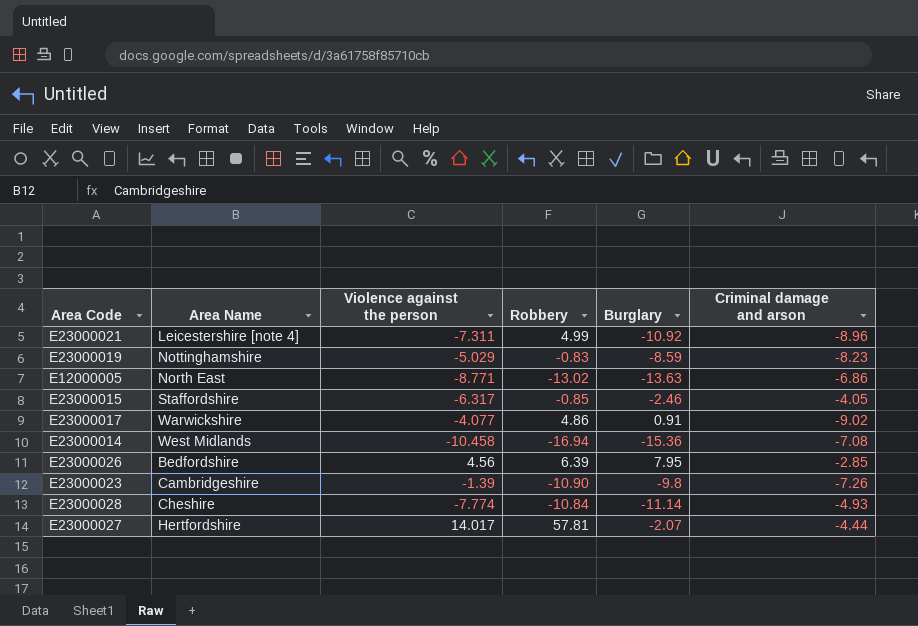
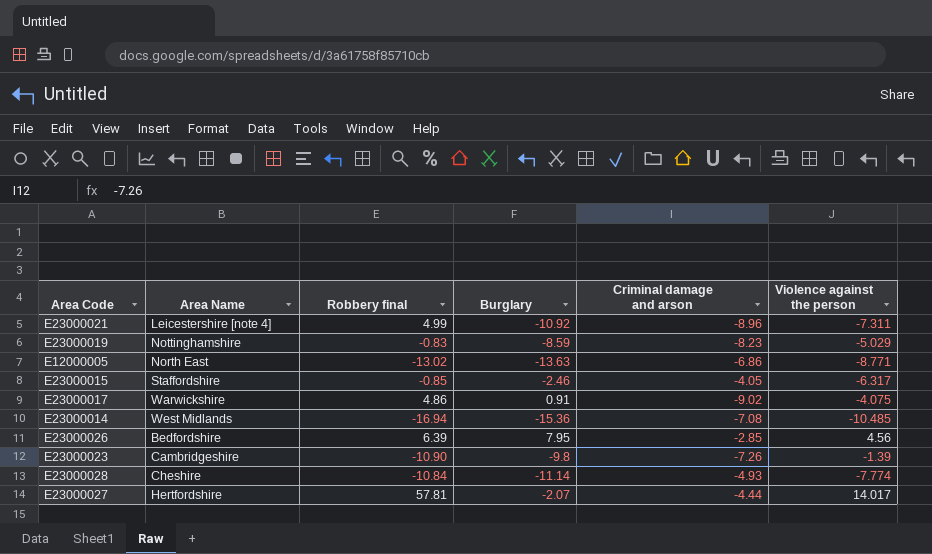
column name: Robbery -> Robbery final
column Violence against the person | position: 3 -> 6
E23000017 | Violence against the person: -4.077 -> -4.075
E23000014 | Violence against the person: -10.458 -> -10.485

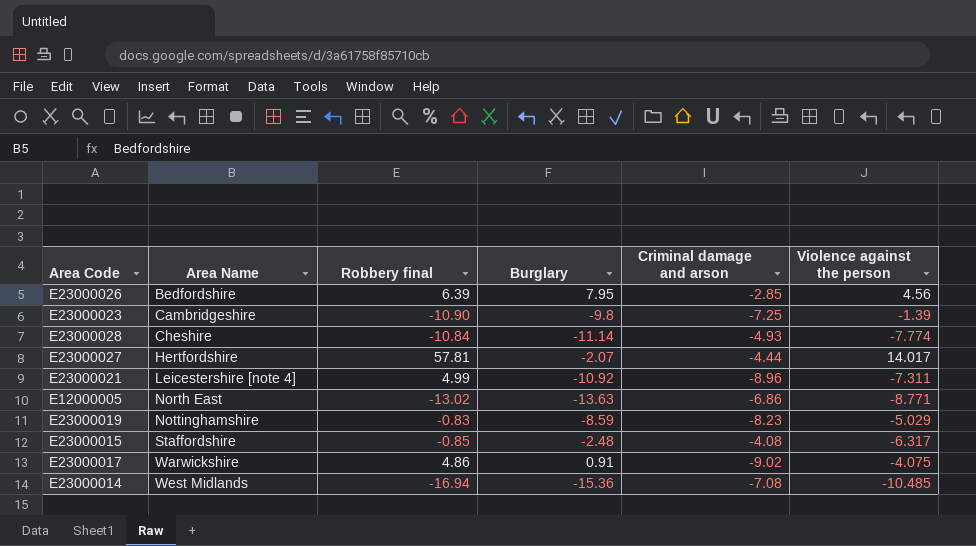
row order: none -> Area Name ascending
E23000023 | Criminal damage and arson: -7.26 -> -7.25
E23000015 | Burglary: -2.46 -> -2.48
E23000015 | Criminal damage and arson: -4.05 -> -4.08

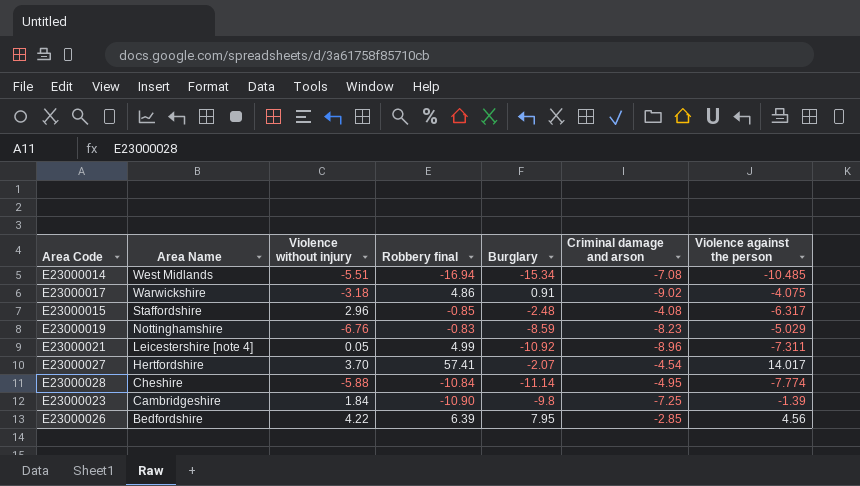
row order: Area Name ascending -> Area Name descending
column Violence without injury | position: none -> 3
row E12000005: North East | -13.02 | -13.63 | -6.86 | -8.771 -> none
E23000014 | Burglary: -15.36 -> -15.34
E23000027 | Robbery final: 57.81 -> 57.41
E23000027 | Criminal damage and arson: -4.44 -> -4.54
E23000028 | Criminal damage and arson: -4.93 -> -4.95

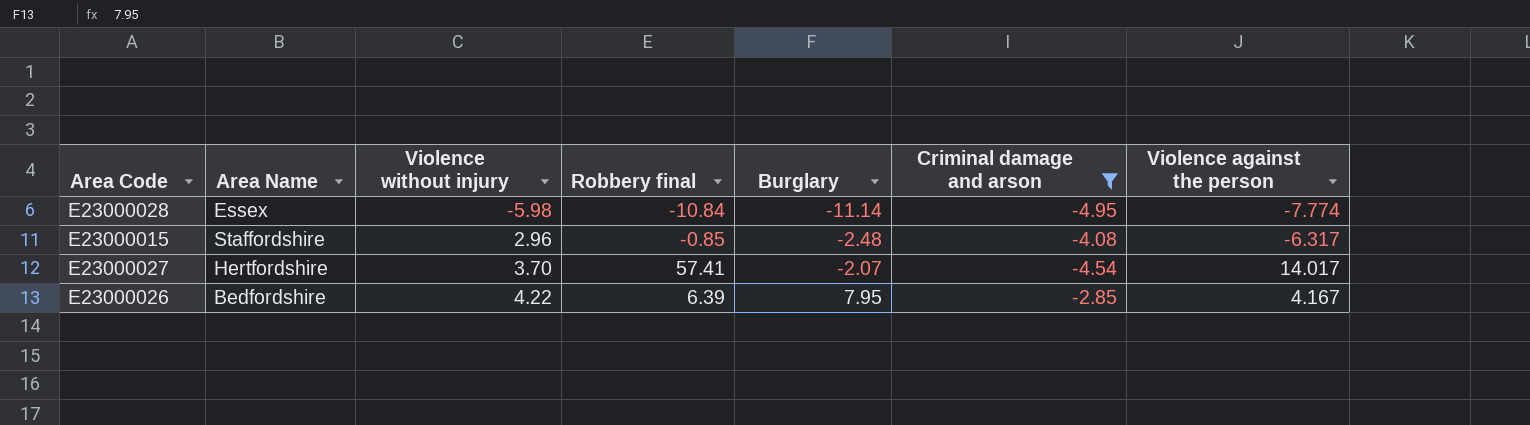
filter: none -> Criminal damage and arson >= -4.95
row order: Area Name descending -> Violence without injury ascending
E23000028 | Area Name: Cheshire -> Essex
E23000028 | Violence without injury: -5.88 -> -5.98
E23000026 | Violence against the person: 4.56 -> 4.167

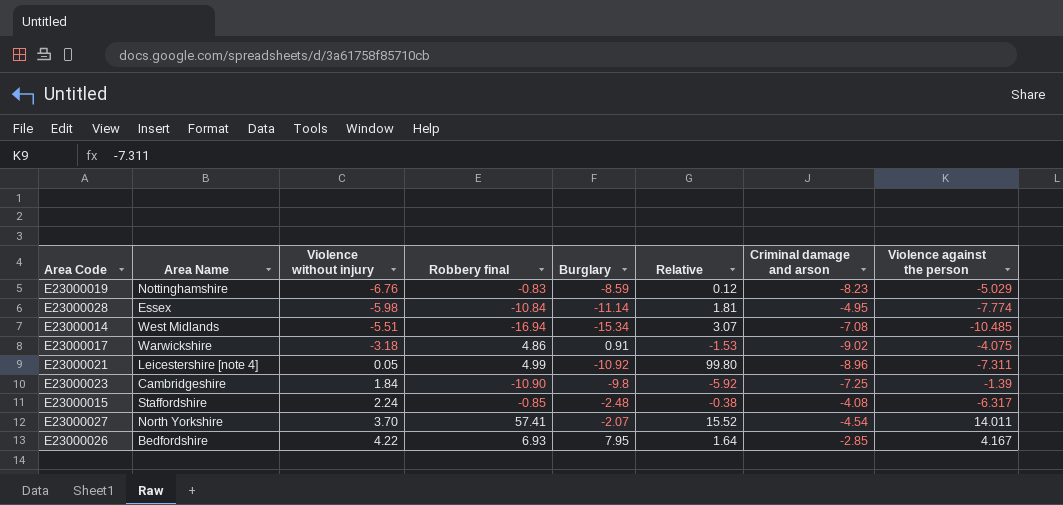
filter: Criminal damage and arson >= -4.95 -> none
column Relative | formula: none -> [Robbery final] / [Violence without injury]
E23000015 | Violence without injury: 2.96 -> 2.24
E23000027 | Area Name: Hertfordshire -> North Yorkshire
E23000027 | Violence against the person: 14.017 -> 14.011
E23000026 | Robbery final: 6.39 -> 6.93

